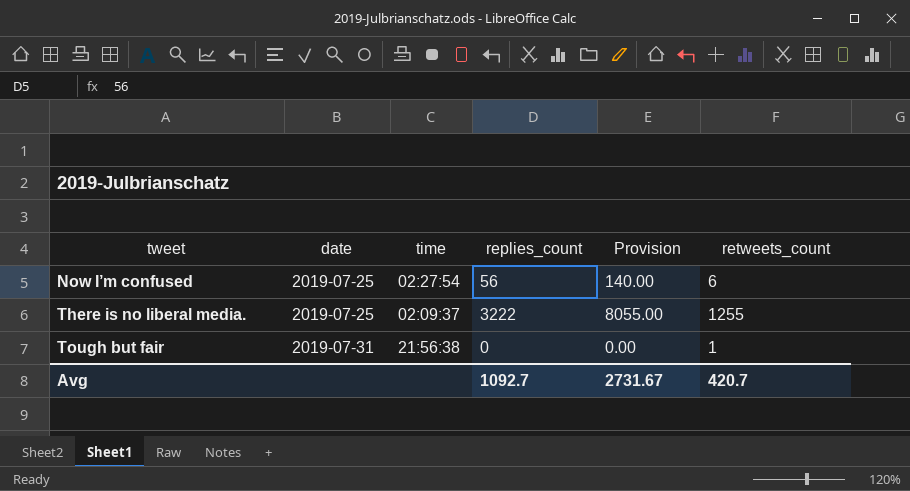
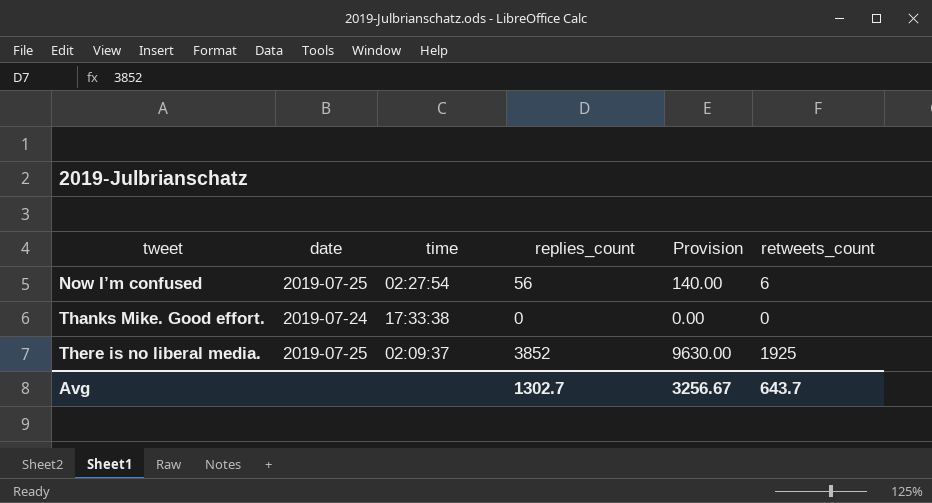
row Tough but fair: 2019-07-31 | 21:56:38 | 0 | 0.00 | 1 -> none
row Thanks Mike. Good effort.: none -> 2019-07-24 | 17:33:38 | 0 | 0.00 | 0
There is no liberal media. | replies_count: 3222 -> 3852
There is no liberal media. | Provision: 8055.00 -> 9630.00
There is no liberal media. | retweets_count: 1255 -> 1925
Avg | replies_count: 1092.7 -> 1302.7
Avg | Provision: 2731.67 -> 3256.67
Avg | retweets_count: 420.7 -> 643.7

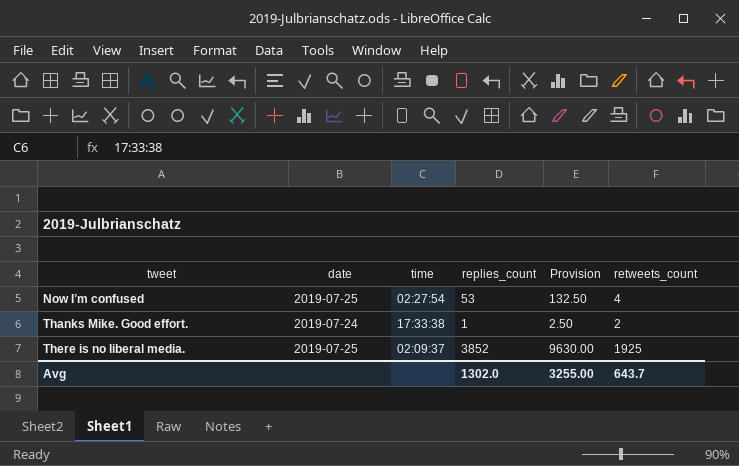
Now I’m confused | replies_count: 56 -> 53
Now I’m confused | Provision: 140.00 -> 132.50
Now I’m confused | retweets_count: 6 -> 4
Thanks Mike. Good effort. | replies_count: 0 -> 1
Thanks Mike. Good effort. | Provision: 0.00 -> 2.50
Thanks Mike. Good effort. | retweets_count: 0 -> 2
Avg | replies_count: 1302.7 -> 1302.0
Avg | Provision: 3256.67 -> 3255.00

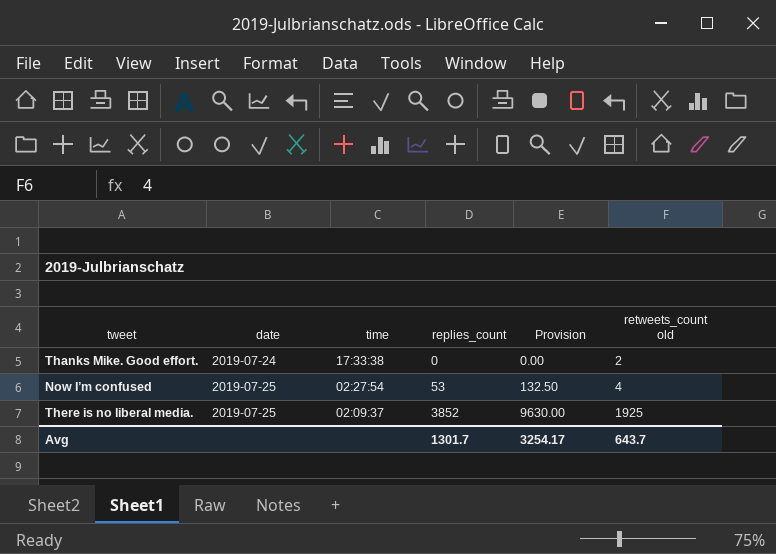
row order: tweet ascending -> date ascending
column name: retweets_count -> retweets_count old
Thanks Mike. Good effort. | replies_count: 1 -> 0
Thanks Mike. Good effort. | Provision: 2.50 -> 0.00
Avg | replies_count: 1302.0 -> 1301.7
Avg | Provision: 3255.00 -> 3254.17

